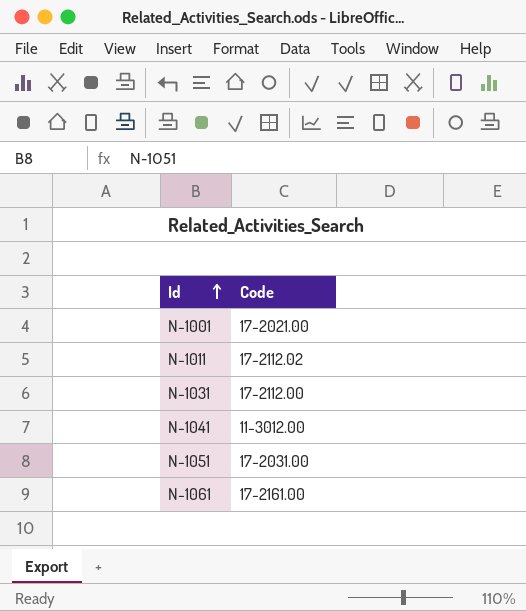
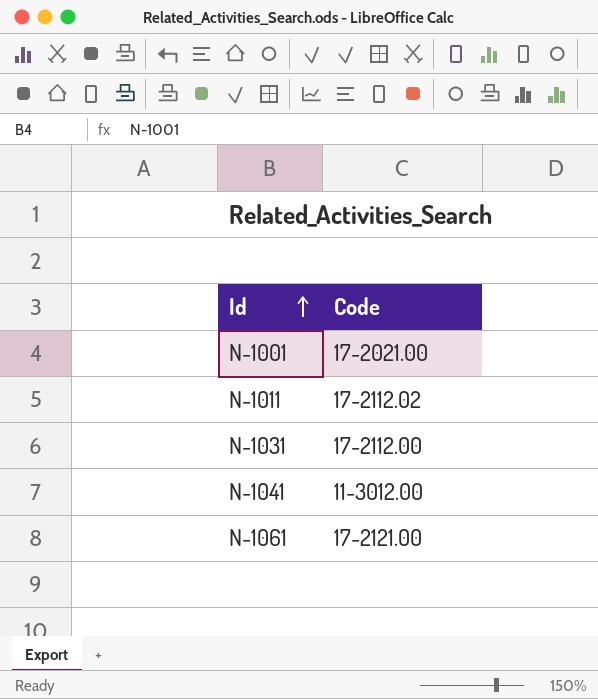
row N-1051: 17-2031.00 -> none
N-1061 | Code: 17-2161.00 -> 17-2121.00

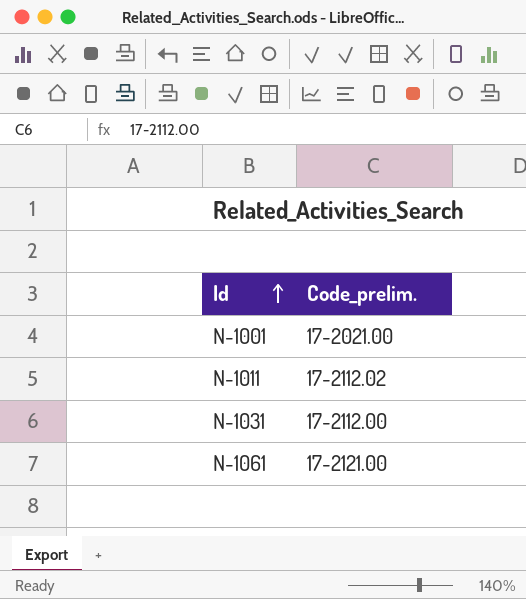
column name: Code -> Code_prelim.
row N-1041: 11-3012.00 -> none

